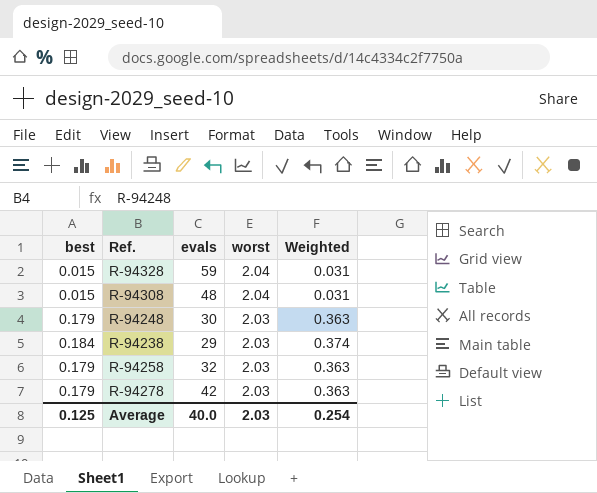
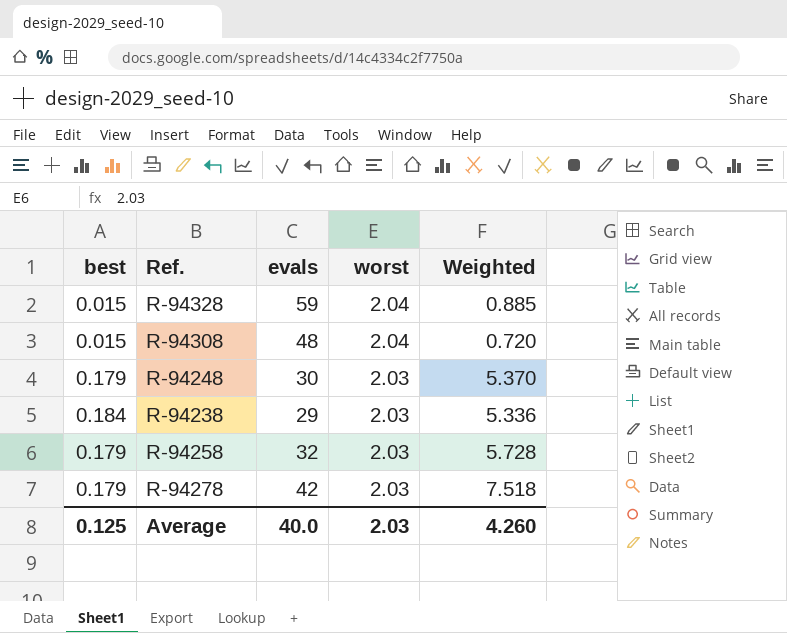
column Weighted | formula: [best] * [worst] -> [best] * [evals]
Average | Weighted: 0.254 -> 4.260

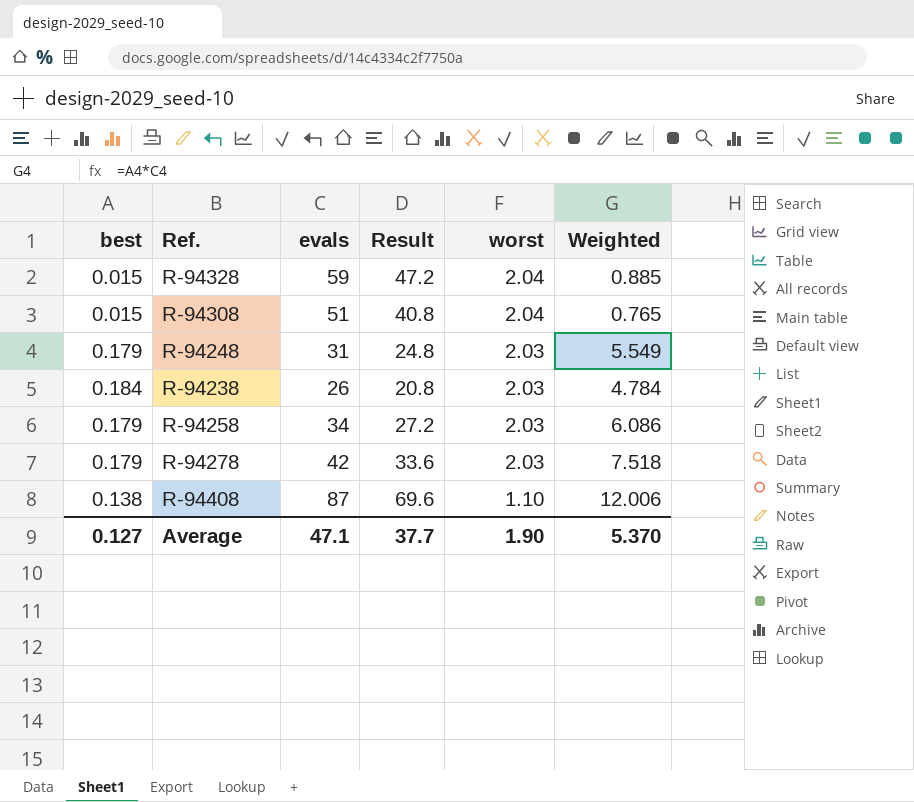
column Result | formula: none -> [evals] * 0.8
R-94308 | evals: 48 -> 51
R-94308 | Weighted: 0.720 -> 0.765
R-94248 | evals: 30 -> 31
R-94248 | Weighted: 5.370 -> 5.549
R-94238 | evals: 29 -> 26
R-94238 | Weighted: 5.336 -> 4.784
R-94258 | evals: 32 -> 34
R-94258 | Weighted: 5.728 -> 6.086
row R-94408: none -> 0.138 | 87 | 69.6 | 1.10 | 12.006
Average | best: 0.125 -> 0.127
Average | evals: 40.0 -> 47.1
Average | worst: 2.03 -> 1.90
Average | Weighted: 4.260 -> 5.370

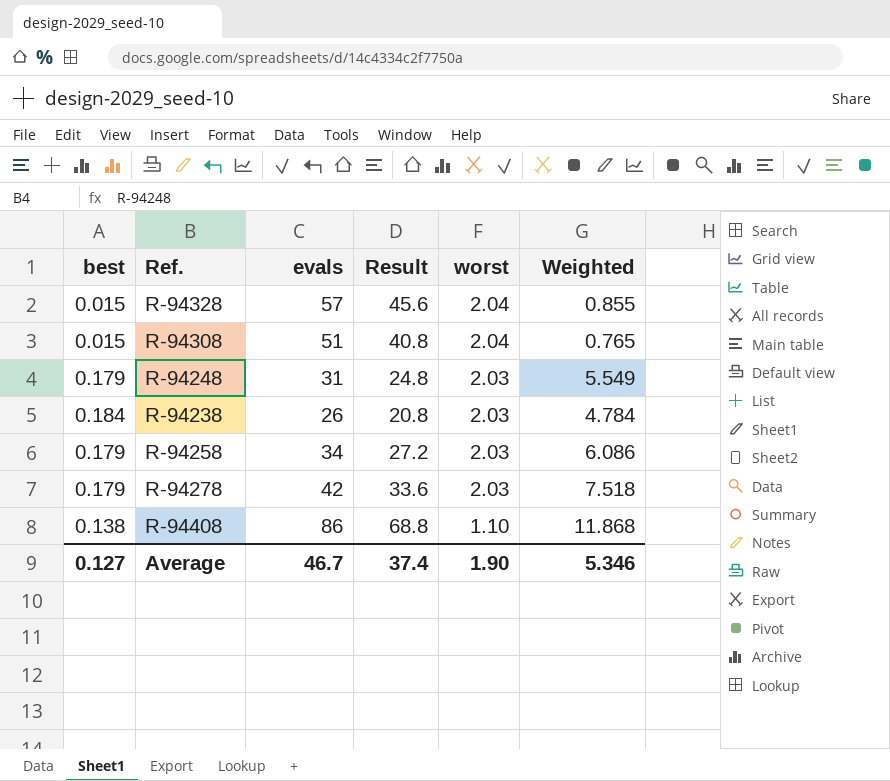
R-94328 | evals: 59 -> 57
R-94328 | Result: 47.2 -> 45.6
R-94328 | Weighted: 0.885 -> 0.855
R-94408 | evals: 87 -> 86
R-94408 | Result: 69.6 -> 68.8
R-94408 | Weighted: 12.006 -> 11.868
Average | evals: 47.1 -> 46.7
Average | Result: 37.7 -> 37.4
Average | Weighted: 5.370 -> 5.346

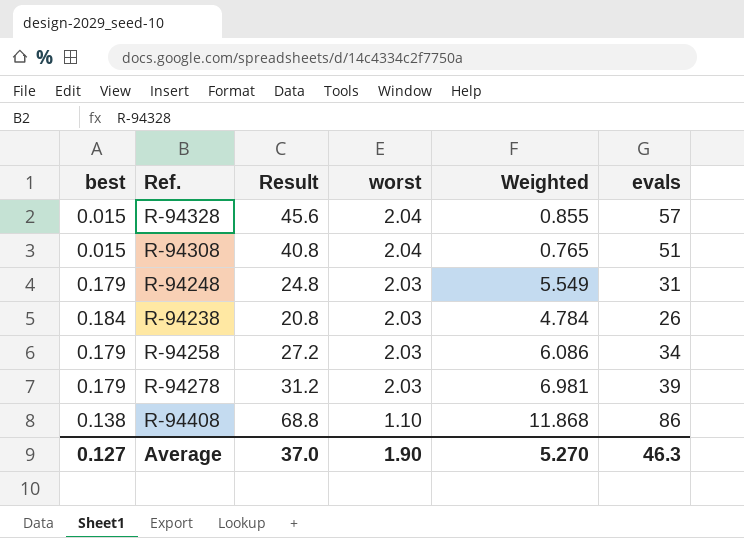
column evals | position: 3 -> 6
R-94278 | Result: 33.6 -> 31.2
R-94278 | Weighted: 7.518 -> 6.981
R-94278 | evals: 42 -> 39
Average | Result: 37.4 -> 37.0
Average | Weighted: 5.346 -> 5.270
Average | evals: 46.7 -> 46.3

